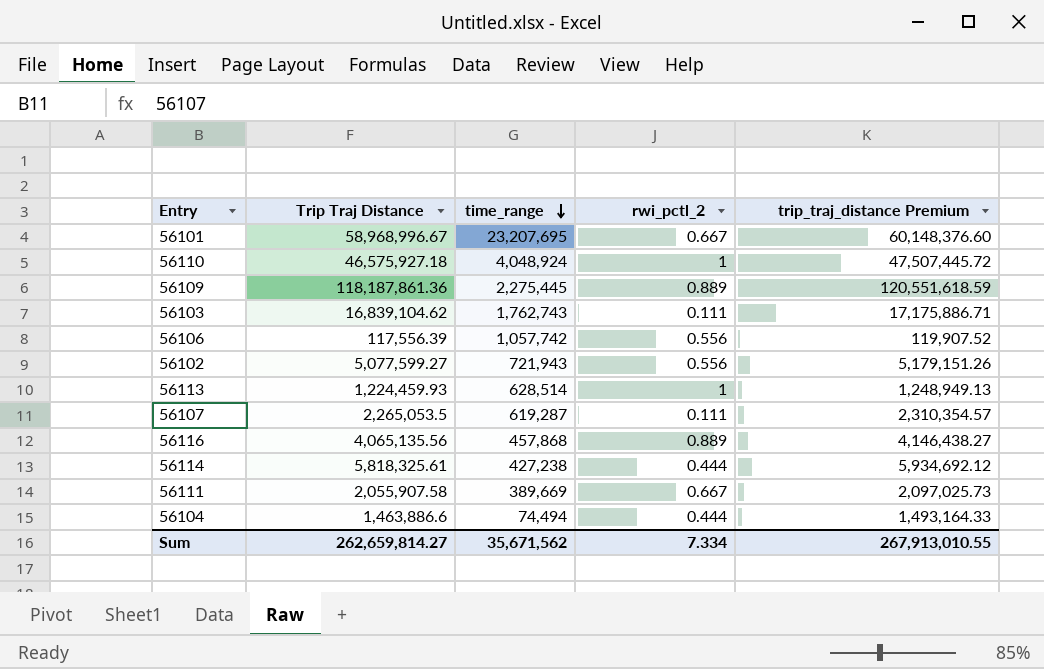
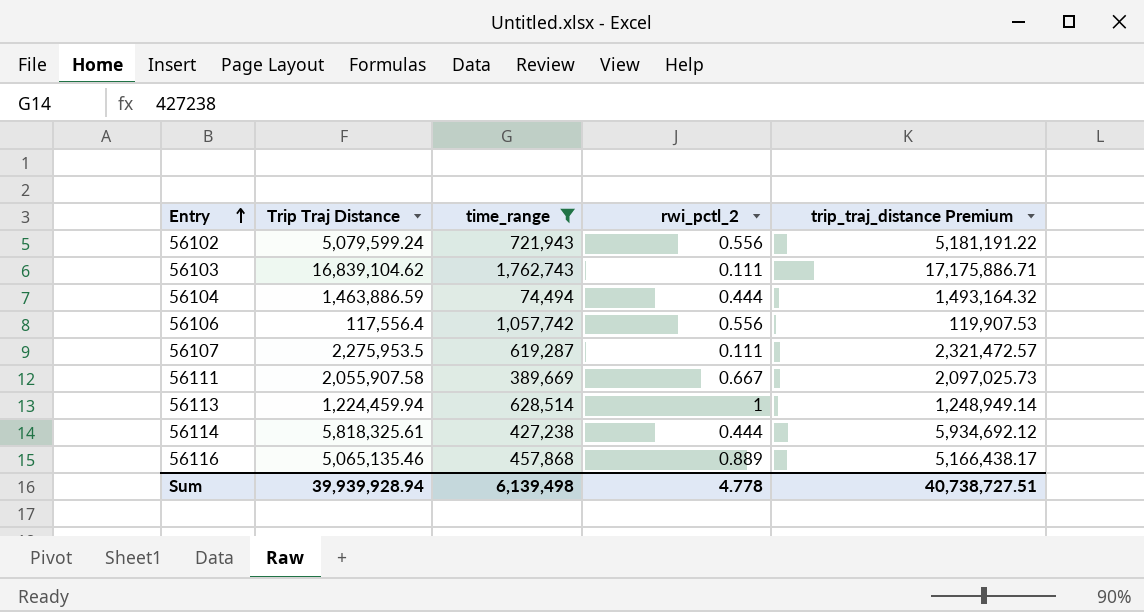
filter: none -> time_range <= 1,762,743
row order: time_range descending -> Entry ascending
56102 | Trip Traj Distance: 5,077,599.27 -> 5,079,599.24
56102 | trip_traj_distance Premium: 5,179,151.26 -> 5,181,191.22
56104 | Trip Traj Distance: 1,463,886.6 -> 1,463,886.59
56104 | trip_traj_distance Premium: 1,493,164.33 -> 1,493,164.32
56106 | Trip Traj Distance: 117,556.39 -> 117,556.4
56106 | trip_traj_distance Premium: 119,907.52 -> 119,907.53
56107 | Trip Traj Distance: 2,265,053.5 -> 2,275,953.5
56107 | trip_traj_distance Premium: 2,310,354.57 -> 2,321,472.57
56113 | Trip Traj Distance: 1,224,459.93 -> 1,224,459.94
56113 | trip_traj_distance Premium: 1,248,949.13 -> 1,248,949.14
56116 | Trip Traj Distance: 4,065,135.56 -> 5,065,135.46
56116 | trip_traj_distance Premium: 4,146,438.27 -> 5,166,438.17
Sum | Trip Traj Distance: 262,659,814.27 -> 39,939,928.94
Sum | time_range: 35,671,562 -> 6,139,498
Sum | rwi_pctl_2: 7.334 -> 4.778
Sum | trip_traj_distance Premium: 267,913,010.55 -> 40,738,727.51

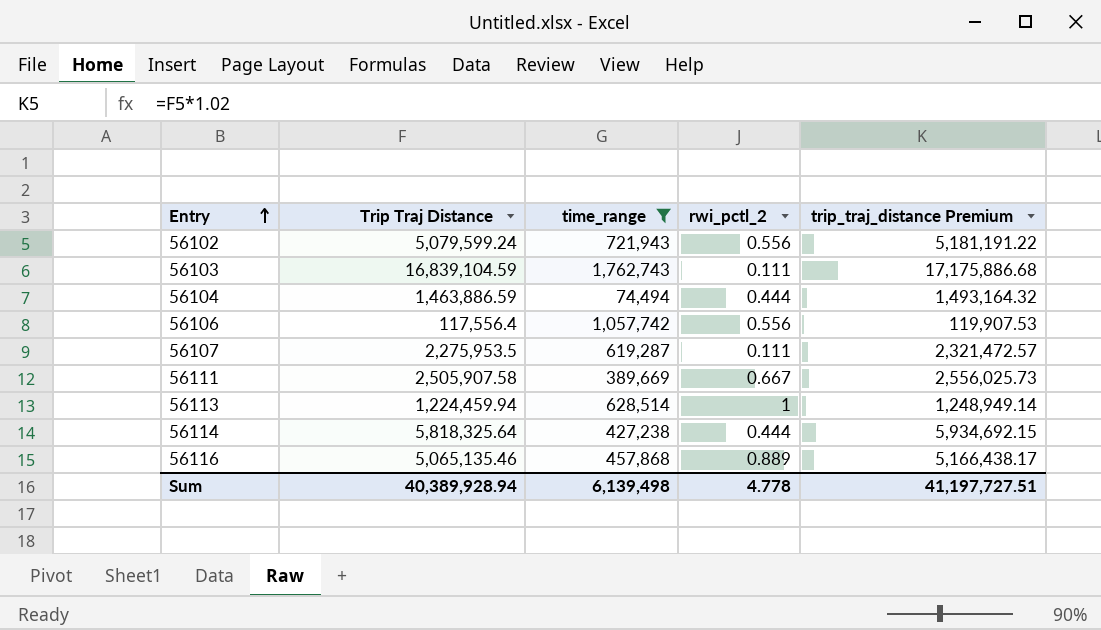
56103 | Trip Traj Distance: 16,839,104.62 -> 16,839,104.59
56103 | trip_traj_distance Premium: 17,175,886.71 -> 17,175,886.68
56111 | Trip Traj Distance: 2,055,907.58 -> 2,505,907.58
56111 | trip_traj_distance Premium: 2,097,025.73 -> 2,556,025.73
56114 | Trip Traj Distance: 5,818,325.61 -> 5,818,325.64
56114 | trip_traj_distance Premium: 5,934,692.12 -> 5,934,692.15
Sum | Trip Traj Distance: 39,939,928.94 -> 40,389,928.94
Sum | trip_traj_distance Premium: 40,738,727.51 -> 41,197,727.51

